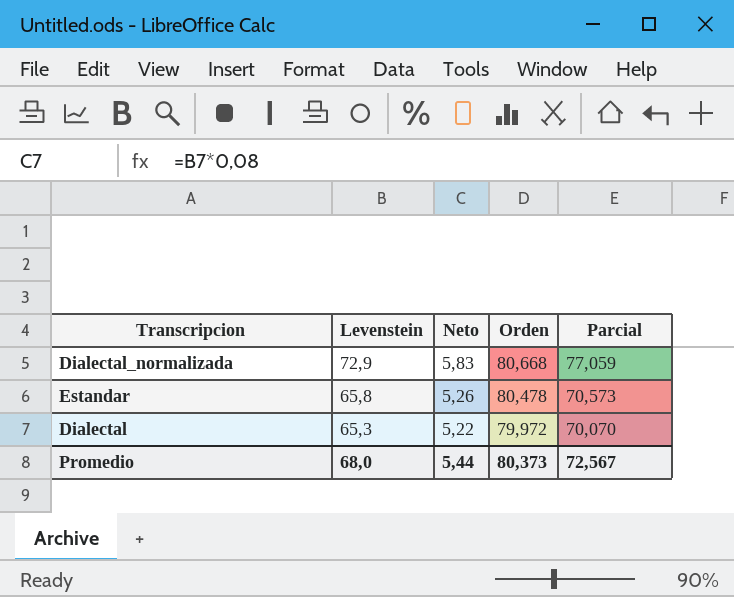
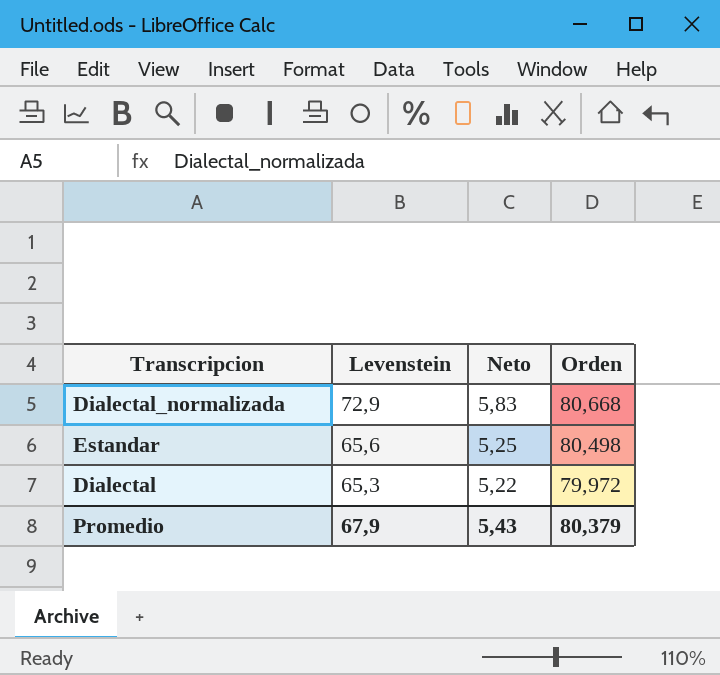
column Parcial | position: 5 -> none
Estandar | Levenstein: 65,8 -> 65,6
Estandar | Neto: 5,26 -> 5,25
Estandar | Orden: 80,478 -> 80,498
Promedio | Levenstein: 68,0 -> 67,9
Promedio | Neto: 5,44 -> 5,43
Promedio | Orden: 80,373 -> 80,379

